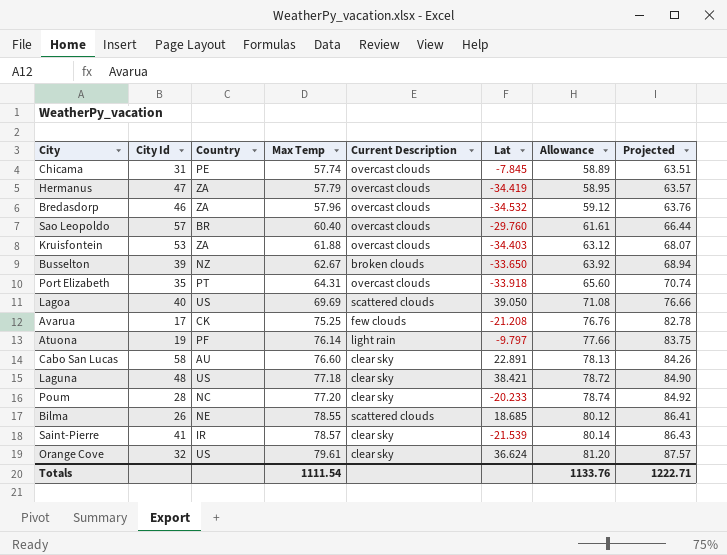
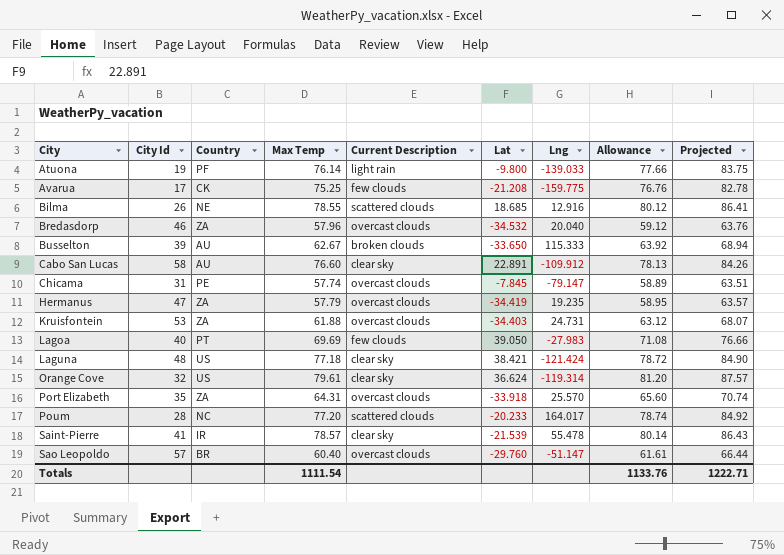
row order: Max Temp ascending -> City ascending
column Lng | position: none -> 7
Atuona | Lat: -9.797 -> -9.800
Busselton | Country: NZ -> AU
Lagoa | Country: US -> PT
Lagoa | Current Description: scattered clouds -> few clouds
Port Elizabeth | Country: PT -> ZA
Poum | Current Description: clear sky -> scattered clouds

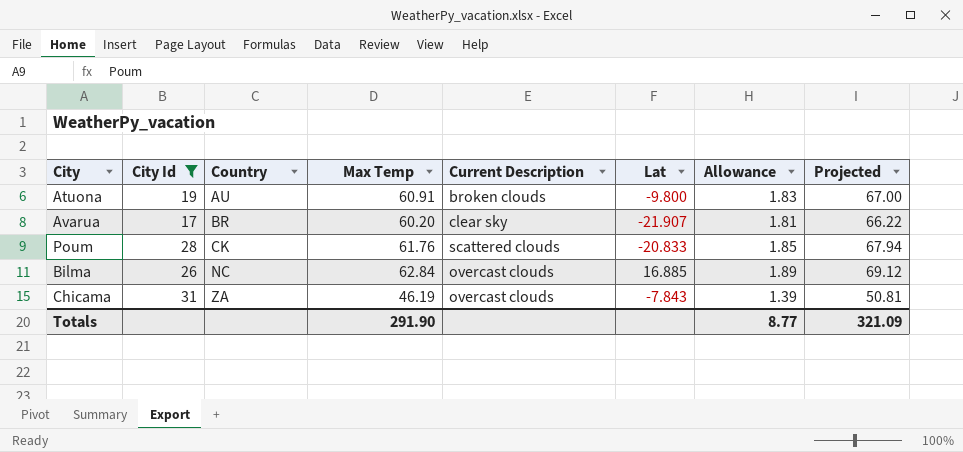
filter: none -> City Id <= 31
row order: City ascending -> Country ascending
column Lng | position: 7 -> none
column Allowance | formula: [Max Temp] * 1.02 -> [Max Temp] * 0.03
Atuona | Country: PF -> AU
Atuona | Max Temp: 76.14 -> 60.91
Atuona | Current Description: light rain -> broken clouds
Atuona | Projected: 83.75 -> 67.00
Avarua | Country: CK -> BR
Avarua | Max Temp: 75.25 -> 60.20
Avarua | Current Description: few clouds -> clear sky
Avarua | Lat: -21.208 -> -21.907
Avarua | Projected: 82.78 -> 66.22
Poum | Country: NC -> CK
Poum | Max Temp: 77.20 -> 61.76
Poum | Lat: -20.233 -> -20.833
Poum | Projected: 84.92 -> 67.94
Bilma | Country: NE -> NC
Bilma | Max Temp: 78.55 -> 62.84
Bilma | Current Description: scattered clouds -> overcast clouds
Bilma | Lat: 18.685 -> 16.885
Bilma | Projected: 86.41 -> 69.12
Chicama | Country: PE -> ZA
Chicama | Max Temp: 57.74 -> 46.19
Chicama | Lat: -7.845 -> -7.843
Chicama | Projected: 63.51 -> 50.81
Totals | Max Temp: 1111.54 -> 291.90
Totals | Allowance: 1133.76 -> 8.77
Totals | Projected: 1222.71 -> 321.09

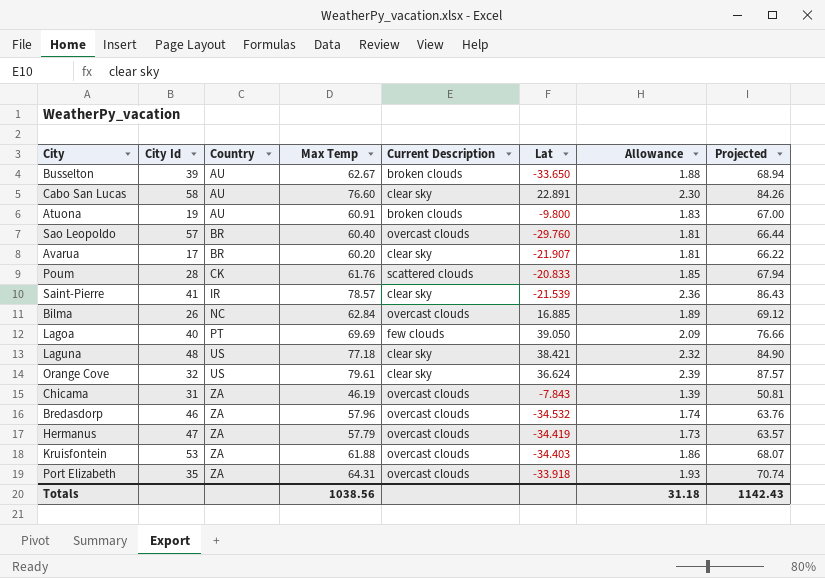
filter: City Id <= 31 -> none
Totals | Max Temp: 291.90 -> 1038.56
Totals | Allowance: 8.77 -> 31.18
Totals | Projected: 321.09 -> 1142.43

